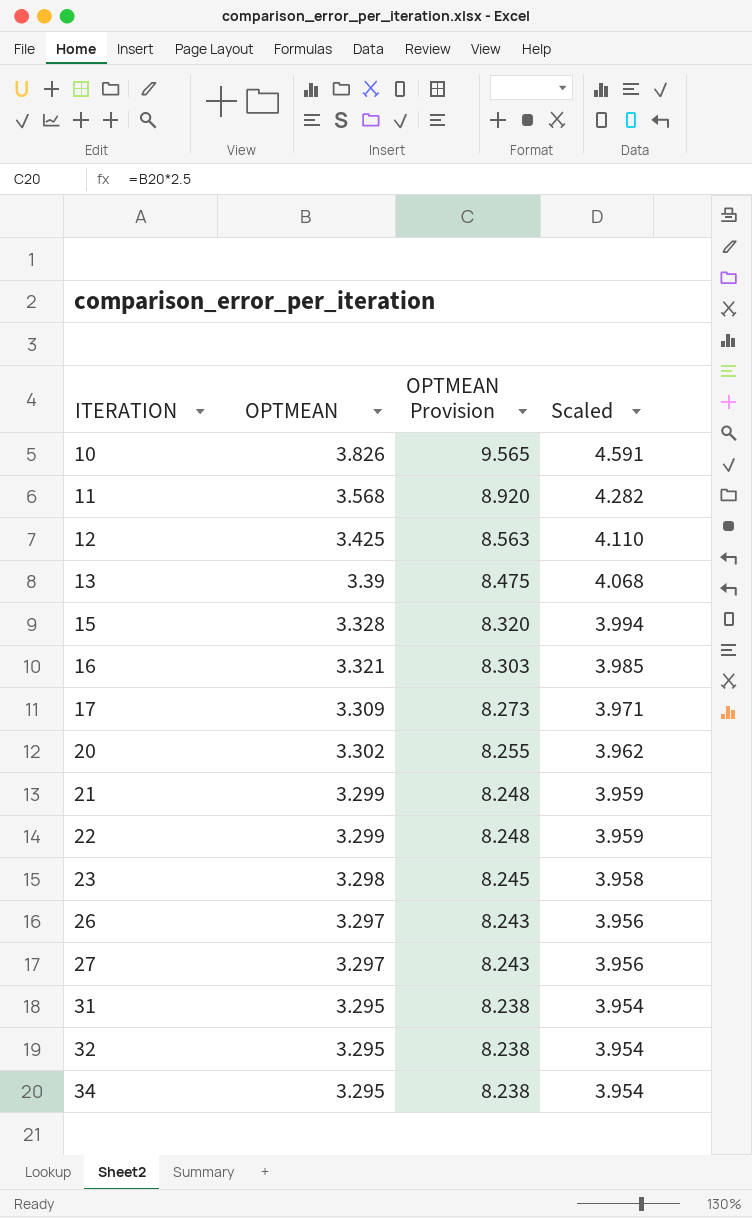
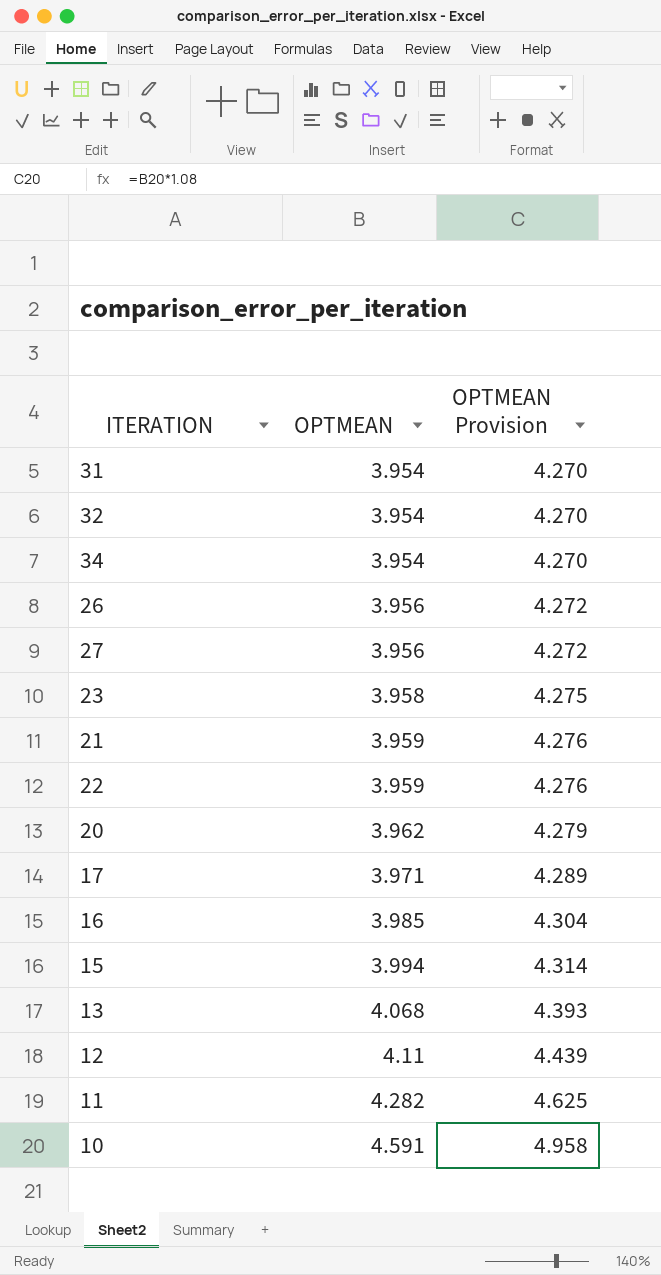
row order: ITERATION ascending -> OPTMEAN ascending
column Scaled | formula: [OPTMEAN] * 1.2 -> none
column OPTMEAN Provision | formula: [OPTMEAN] * 2.5 -> [OPTMEAN] * 1.08
31 | OPTMEAN: 3.295 -> 3.954
32 | OPTMEAN: 3.295 -> 3.954
34 | OPTMEAN: 3.295 -> 3.954
26 | OPTMEAN: 3.297 -> 3.956
27 | OPTMEAN: 3.297 -> 3.956
23 | OPTMEAN: 3.298 -> 3.958
21 | OPTMEAN: 3.299 -> 3.959
22 | OPTMEAN: 3.299 -> 3.959
20 | OPTMEAN: 3.302 -> 3.962
17 | OPTMEAN: 3.309 -> 3.971
16 | OPTMEAN: 3.321 -> 3.985
15 | OPTMEAN: 3.328 -> 3.994
13 | OPTMEAN: 3.39 -> 4.068
12 | OPTMEAN: 3.425 -> 4.11
11 | OPTMEAN: 3.568 -> 4.282
10 | OPTMEAN: 3.826 -> 4.591

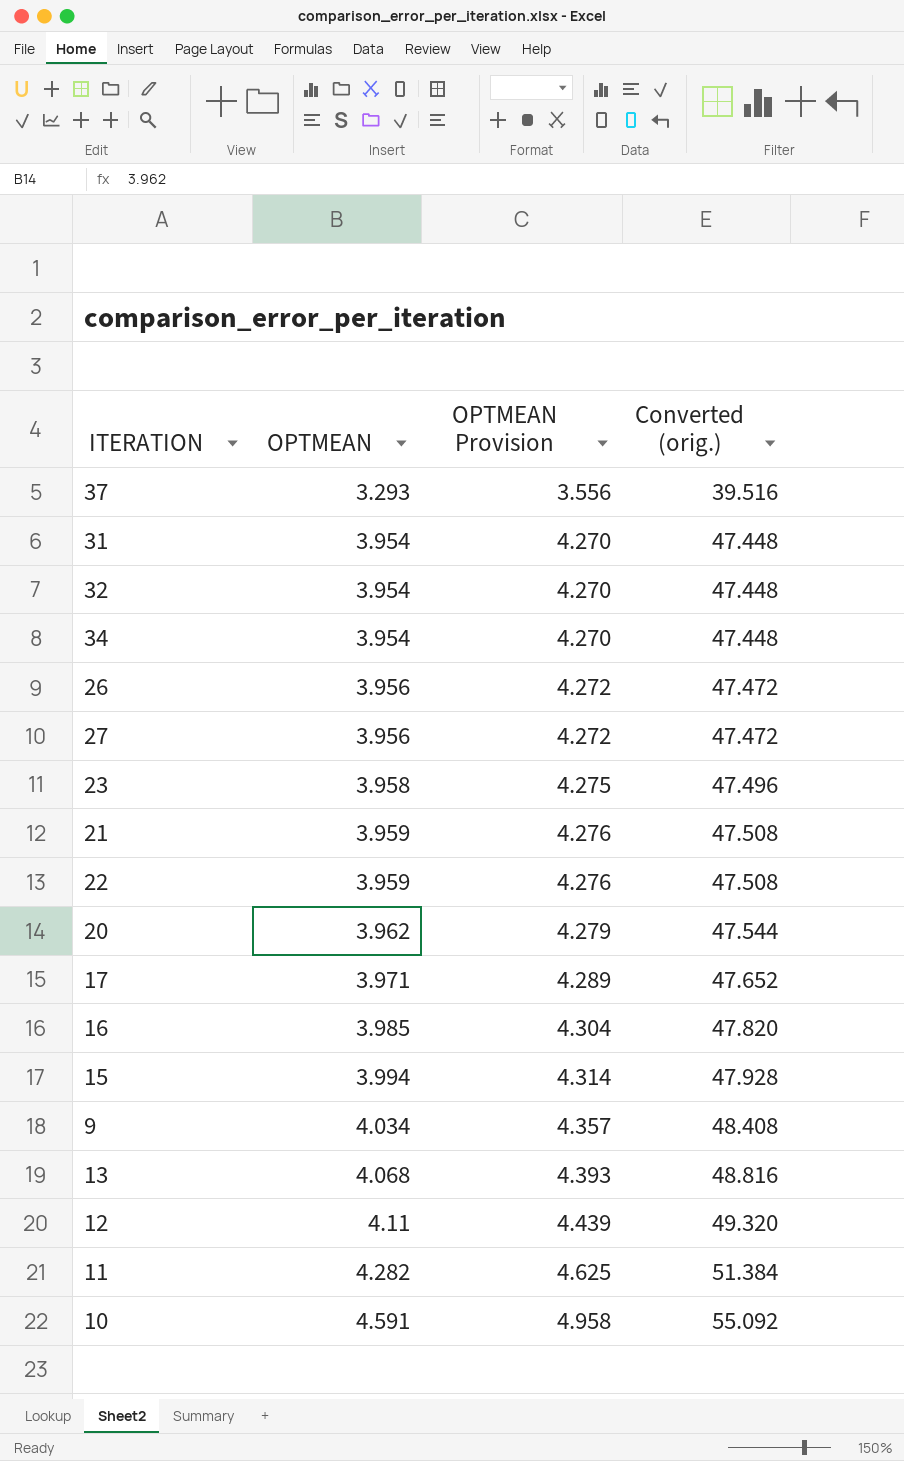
column Converted (orig.) | formula: none -> [OPTMEAN] * 12
row 37: none -> 3.293 | 3.556 | 39.516
row 9: none -> 4.034 | 4.357 | 48.408

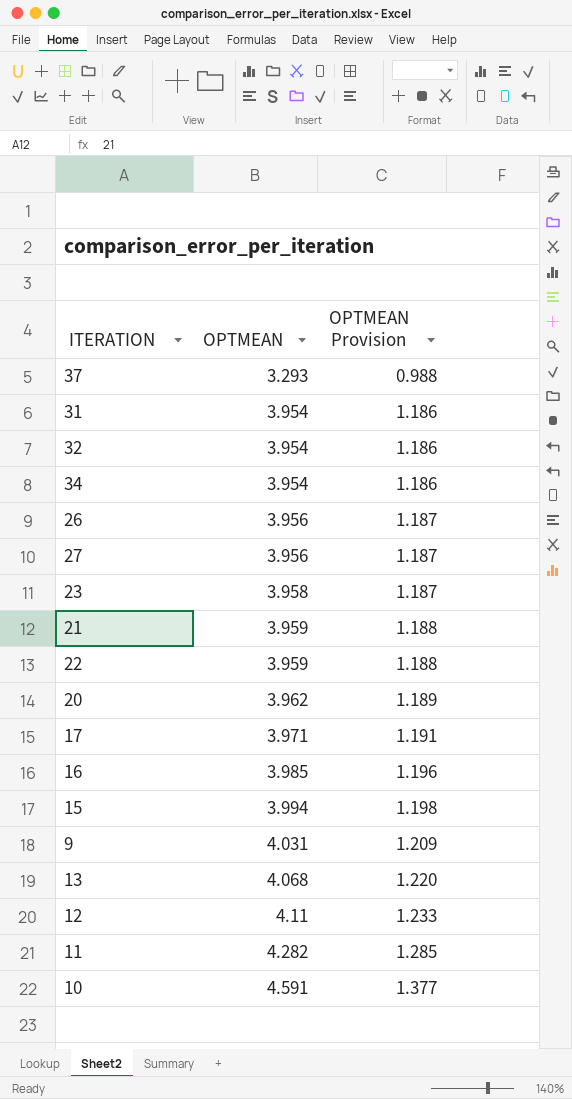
column Converted (orig.) | formula: [OPTMEAN] * 12 -> none
column OPTMEAN Provision | formula: [OPTMEAN] * 1.08 -> [OPTMEAN] * 0.3
9 | OPTMEAN: 4.034 -> 4.031

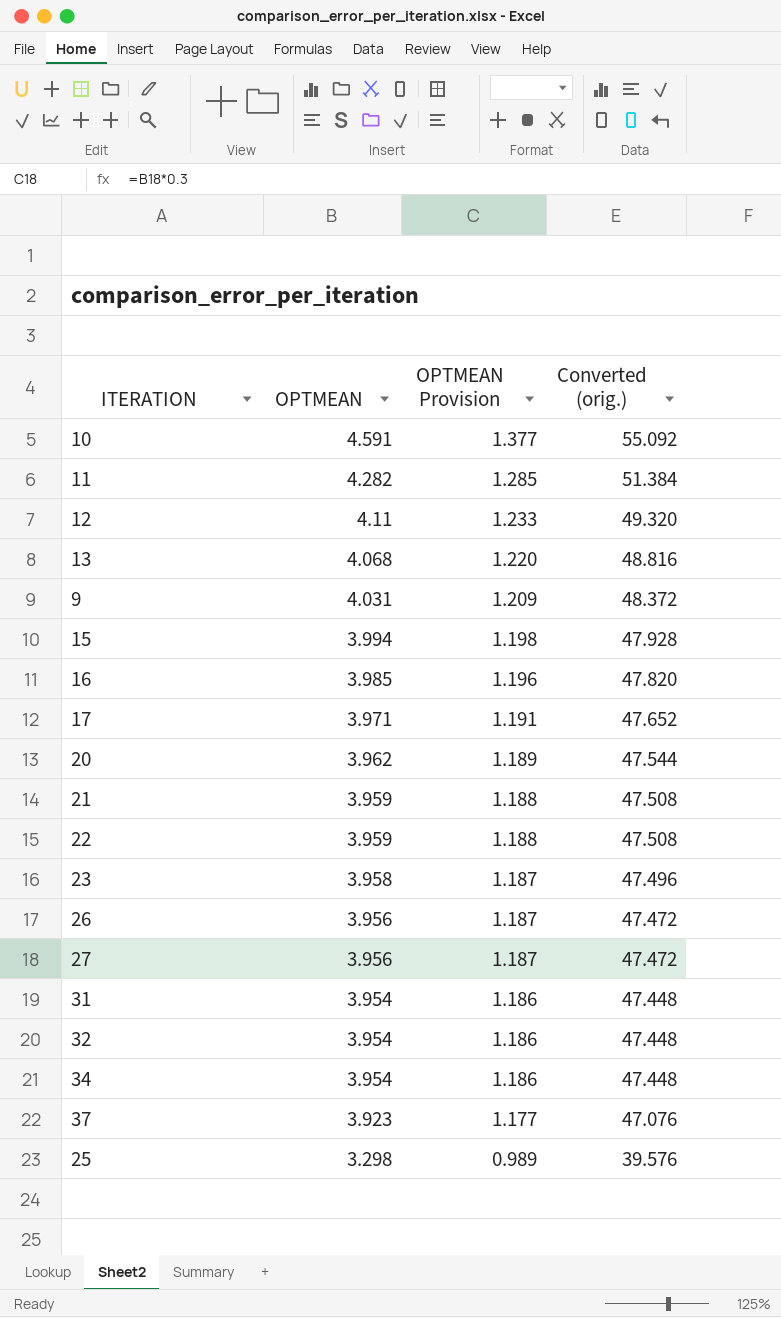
row order: OPTMEAN ascending -> OPTMEAN descending
column Converted (orig.) | formula: none -> [OPTMEAN] * 12
37 | OPTMEAN: 3.293 -> 3.923
37 | OPTMEAN Provision: 0.988 -> 1.177
row 25: none -> 3.298 | 0.989 | 39.576

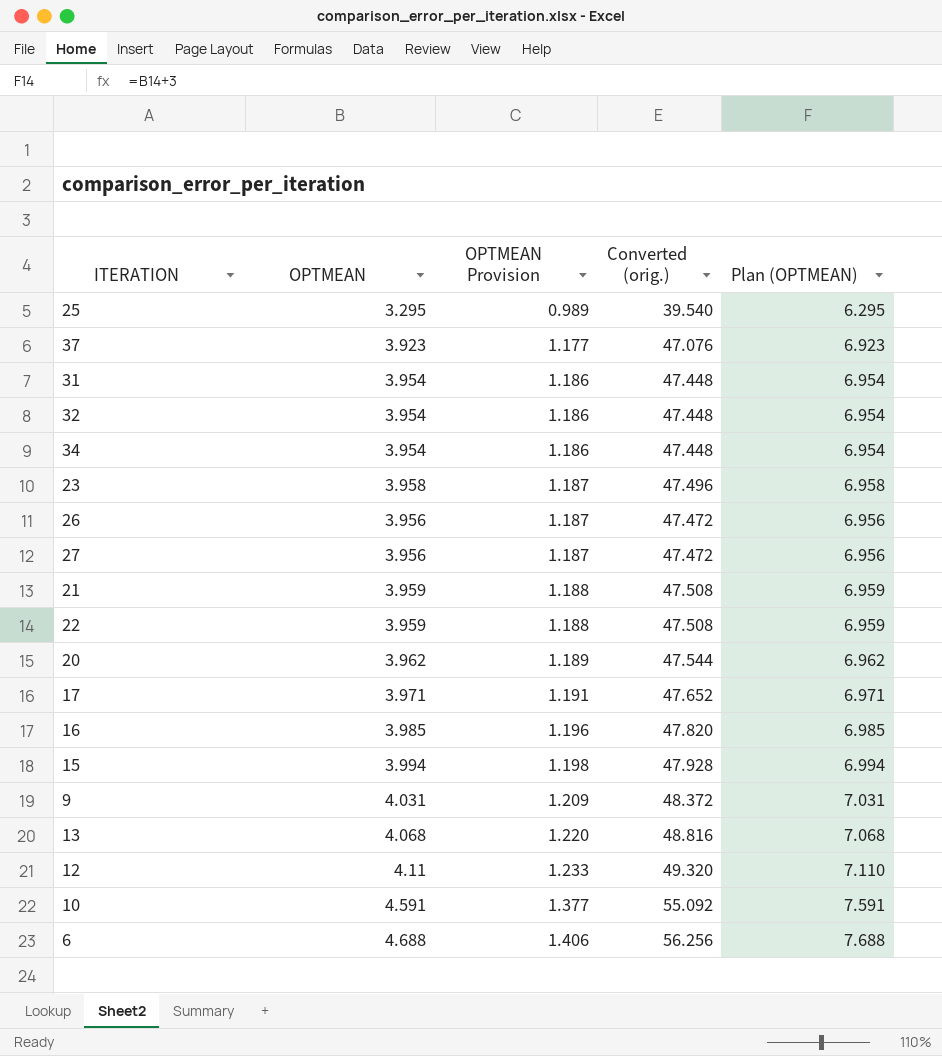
row order: OPTMEAN descending -> OPTMEAN Provision ascending
column Plan (OPTMEAN) | formula: none -> [OPTMEAN] + 3
row 11: 4.282 | 1.285 | 51.384 -> none
25 | OPTMEAN: 3.298 -> 3.295
25 | Converted (orig.): 39.576 -> 39.540
row 6: none -> 4.688 | 1.406 | 56.256 | 7.688

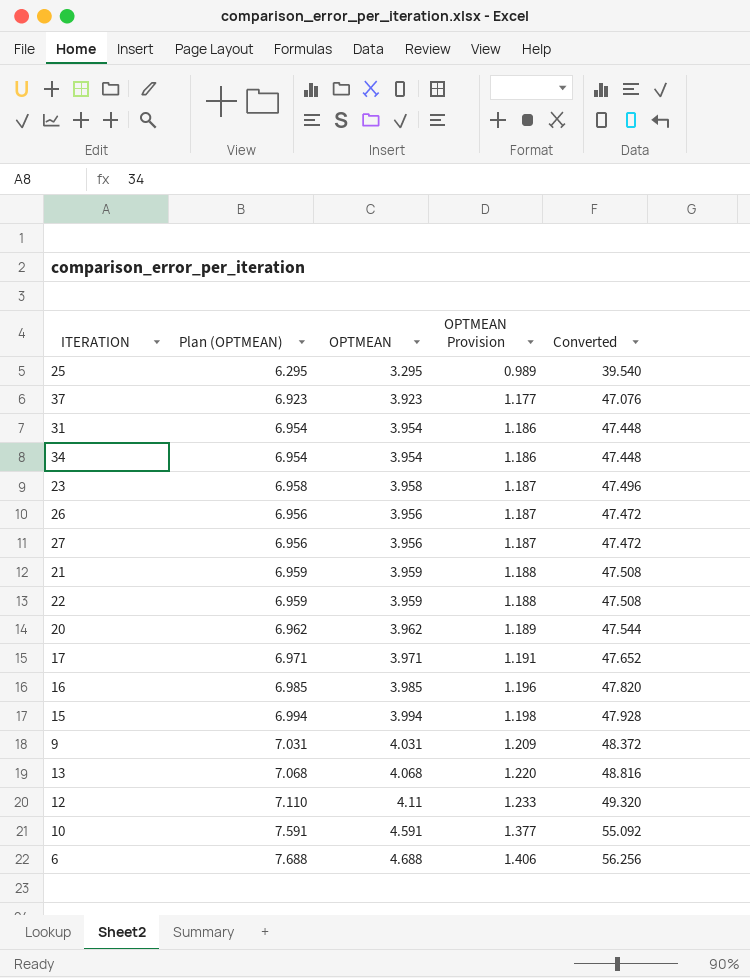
column Plan (OPTMEAN) | position: 5 -> 2
column name: Converted (orig.) -> Converted
row 32: 3.954 | 1.186 | 47.448 | 6.954 -> none

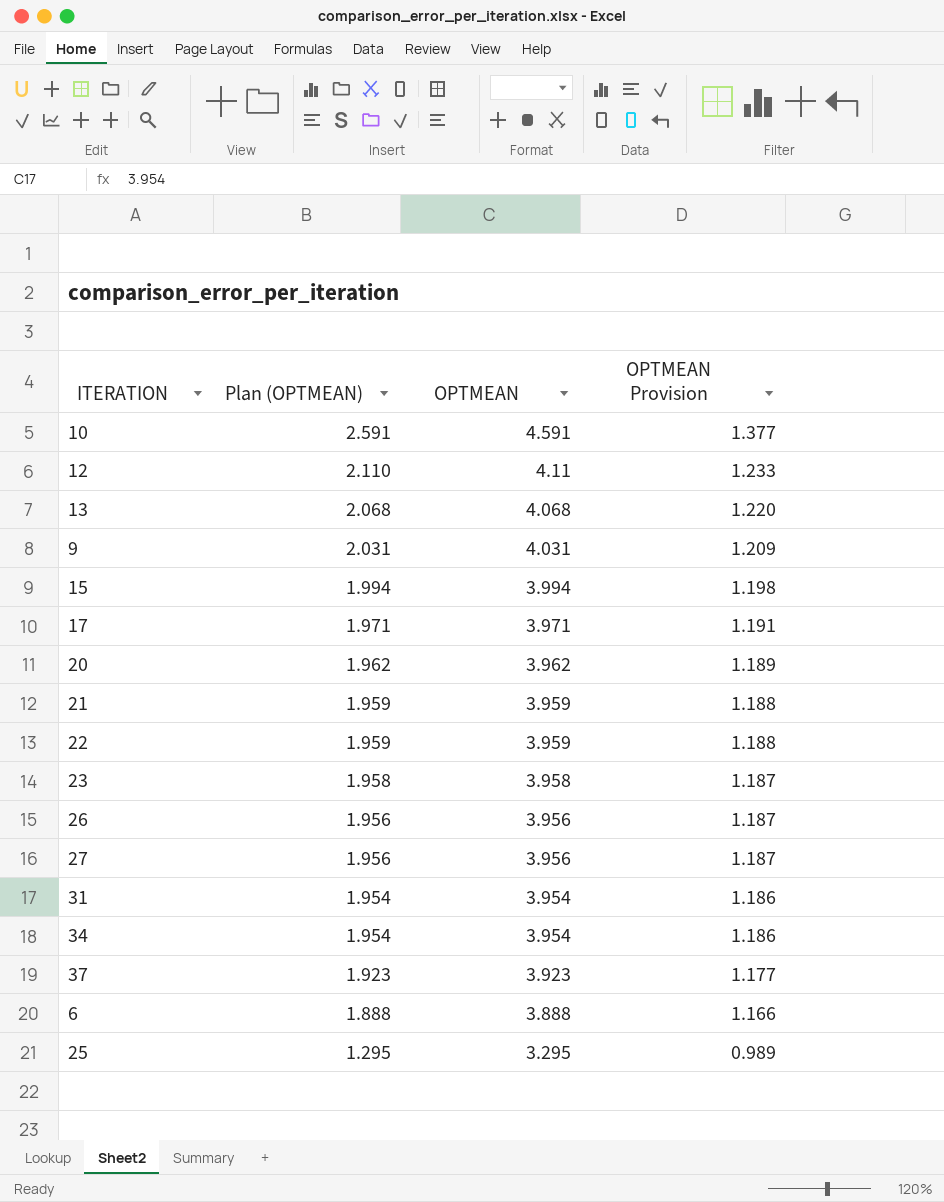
row order: OPTMEAN Provision ascending -> Plan (OPTMEAN) descending
column Converted | formula: [OPTMEAN] * 12 -> none
column Plan (OPTMEAN) | formula: [OPTMEAN] + 3 -> [OPTMEAN] - 2
row 16: 6.985 | 3.985 | 1.196 | 47.820 -> none
6 | OPTMEAN: 4.688 -> 3.888
6 | OPTMEAN Provision: 1.406 -> 1.166

